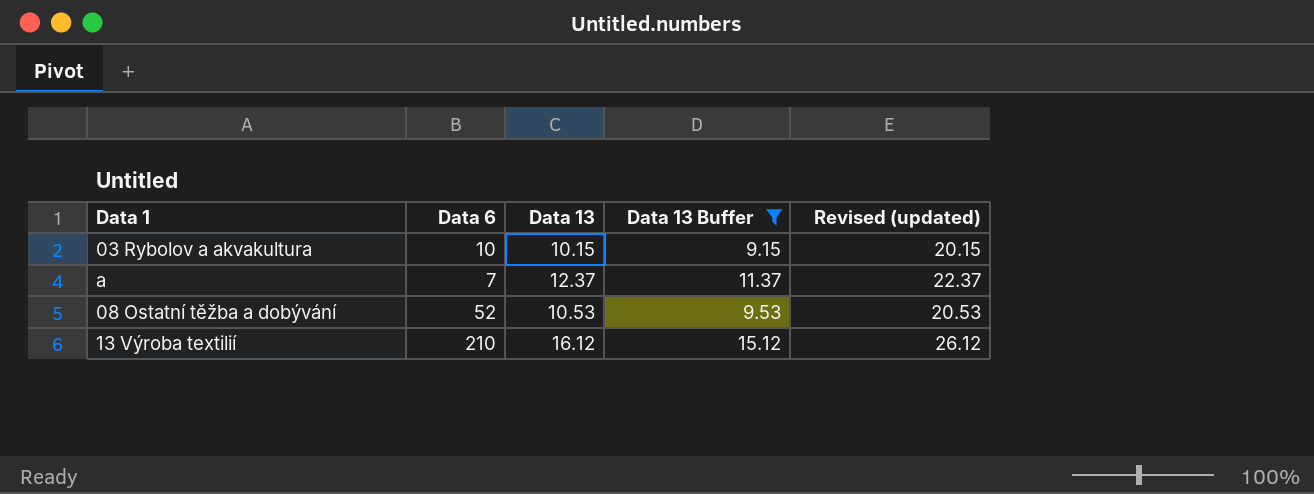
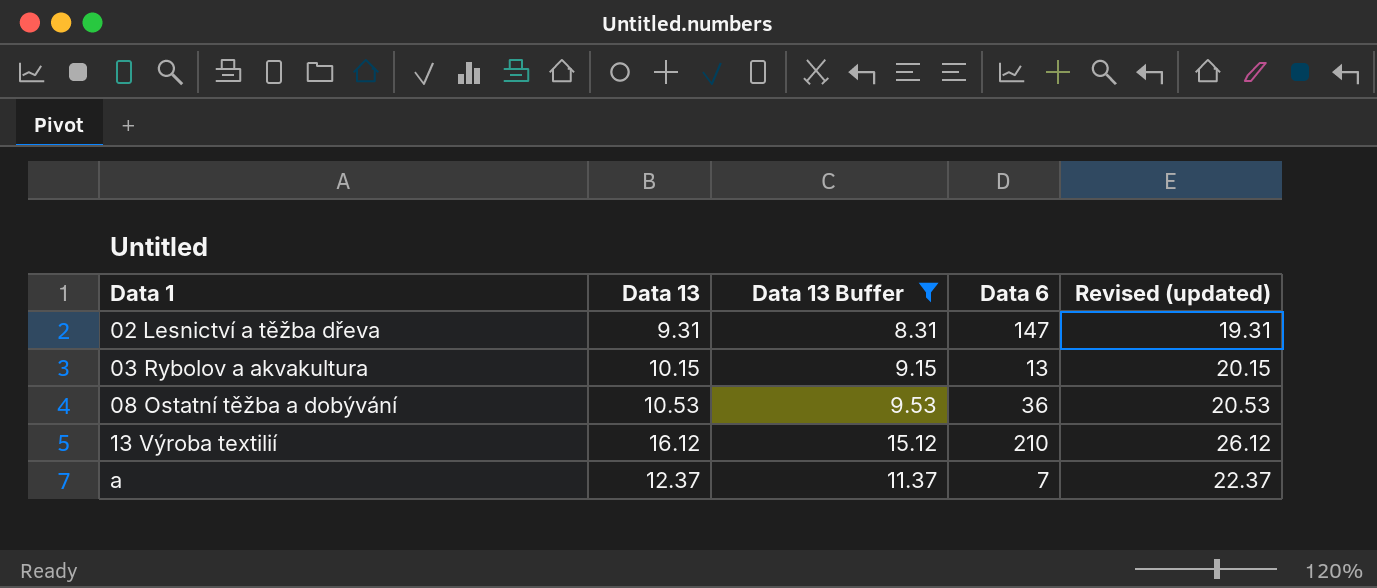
row order: none -> Data 1 ascending
column Data 6 | position: 2 -> 4
row 02 Lesnictví a těžba dřeva: none -> 9.31 | 8.31 | 147 | 19.31
03 Rybolov a akvakultura | Data 6: 10 -> 13
08 Ostatní těžba a dobývání | Data 6: 52 -> 36

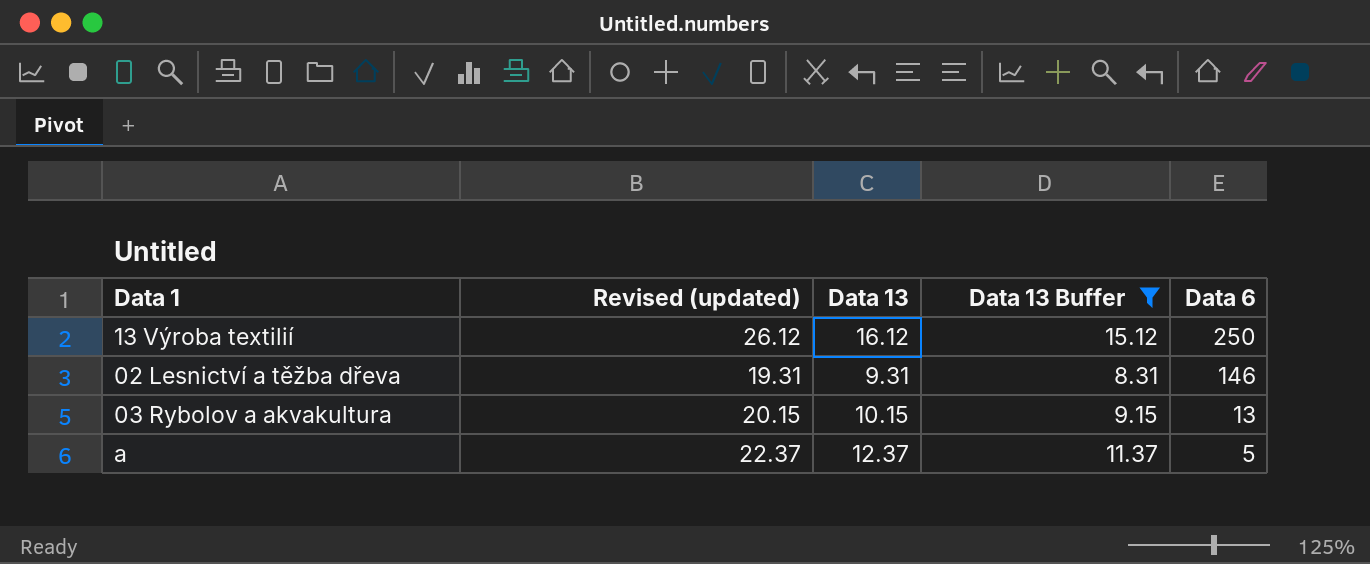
row order: Data 1 ascending -> Data 6 descending
column Revised (updated) | position: 5 -> 2
row 08 Ostatní těžba a dobývání: 10.53 | 9.53 | 36 | 20.53 -> none
13 Výroba textilií | Data 6: 210 -> 250
02 Lesnictví a těžba dřeva | Data 6: 147 -> 146
a | Data 6: 7 -> 5

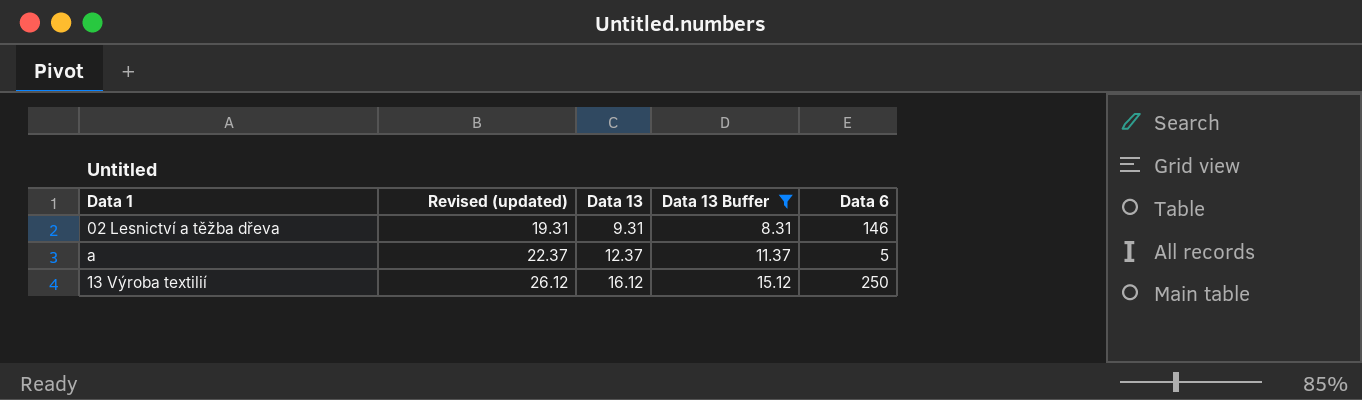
row order: Data 6 descending -> Revised (updated) ascending
row 03 Rybolov a akvakultura: 20.15 | 10.15 | 9.15 | 13 -> none

